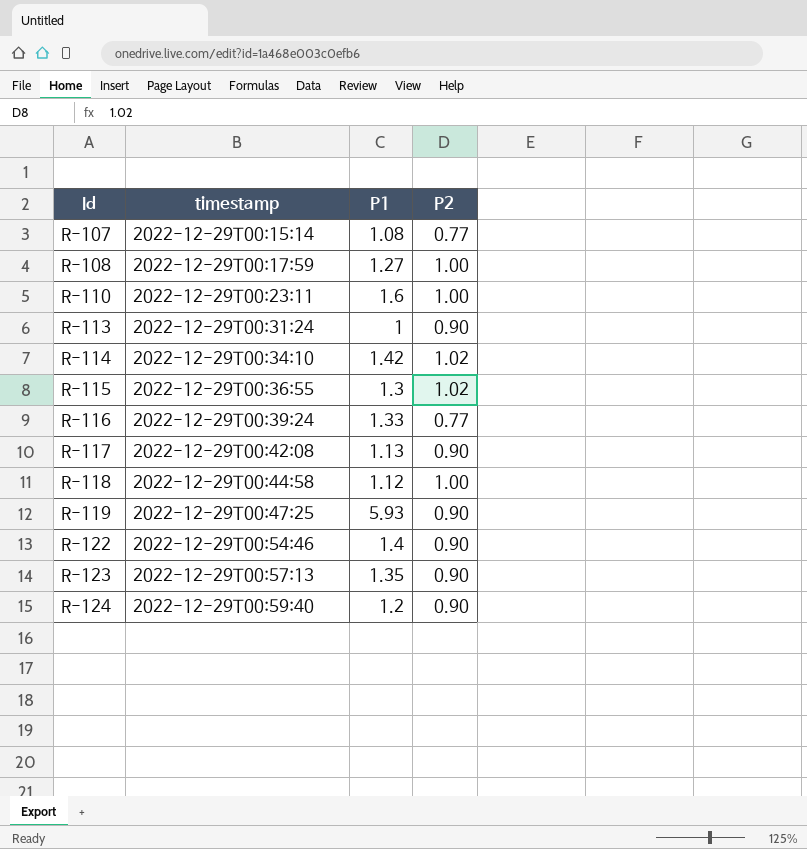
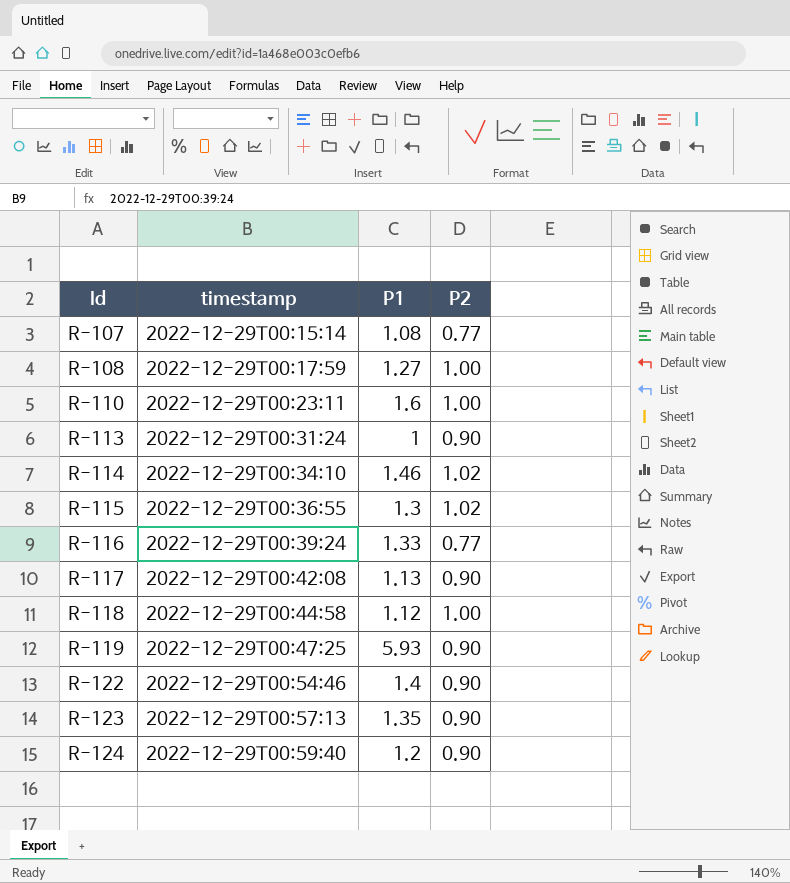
R-114 | P1: 1.42 -> 1.46

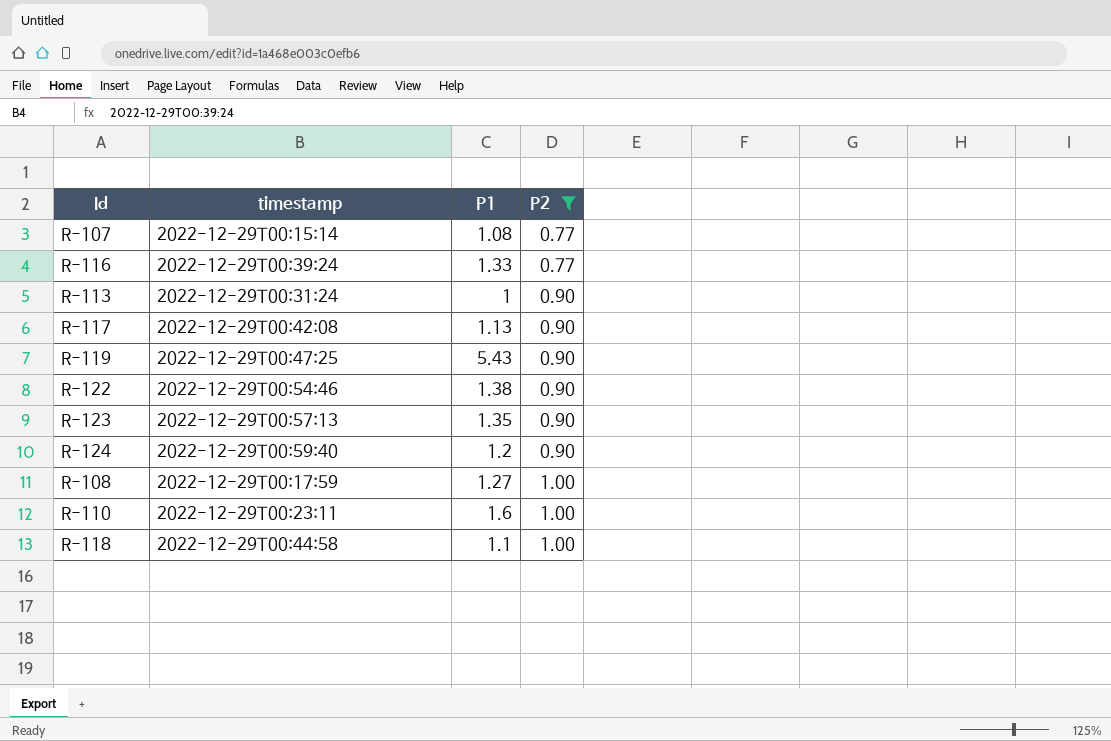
filter: none -> P2 != 1.02
row order: Id ascending -> P2 ascending
R-119 | P1: 5.93 -> 5.43
R-122 | P1: 1.4 -> 1.38
R-118 | P1: 1.12 -> 1.1

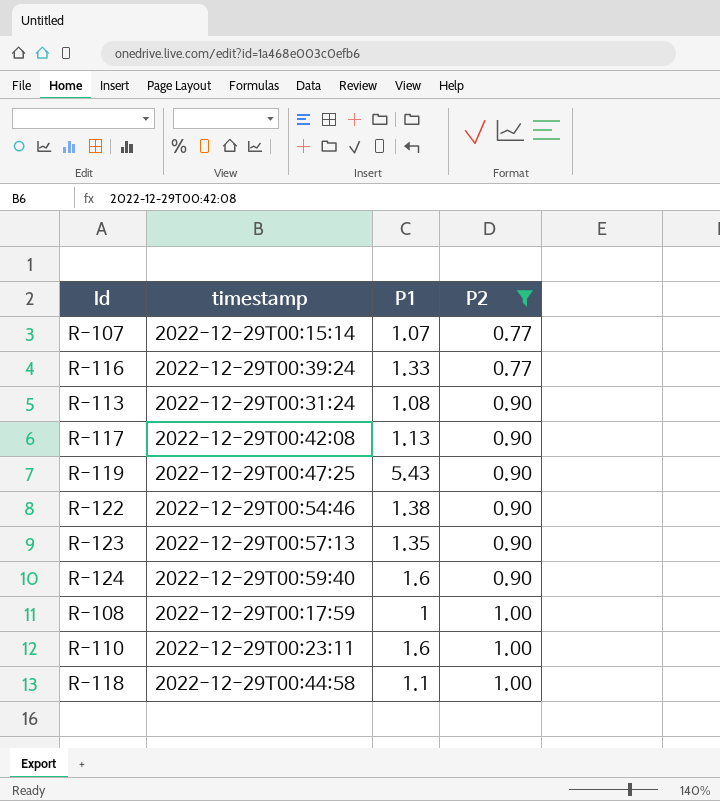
R-107 | P1: 1.08 -> 1.07
R-113 | P1: 1 -> 1.08
R-124 | P1: 1.2 -> 1.6
R-108 | P1: 1.27 -> 1

